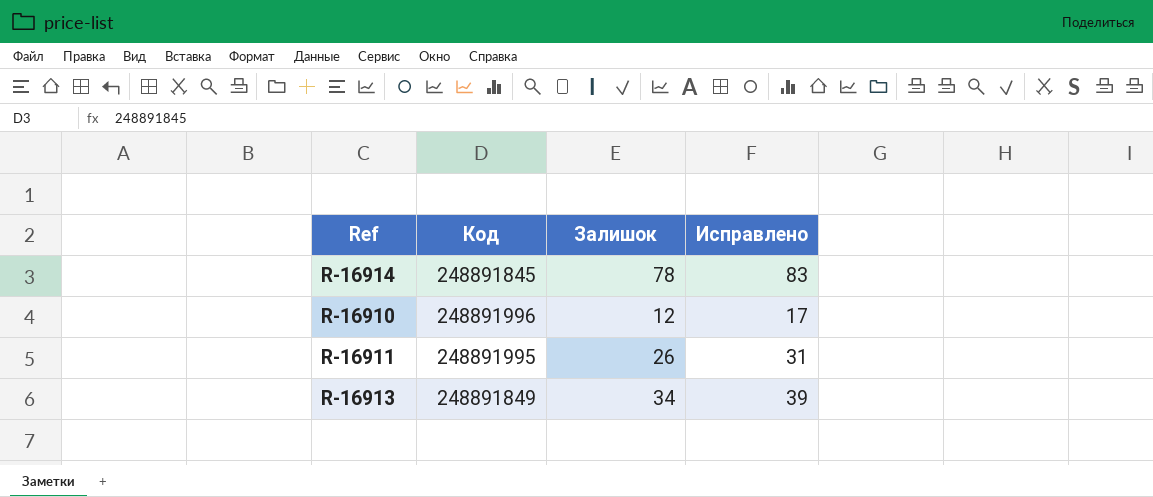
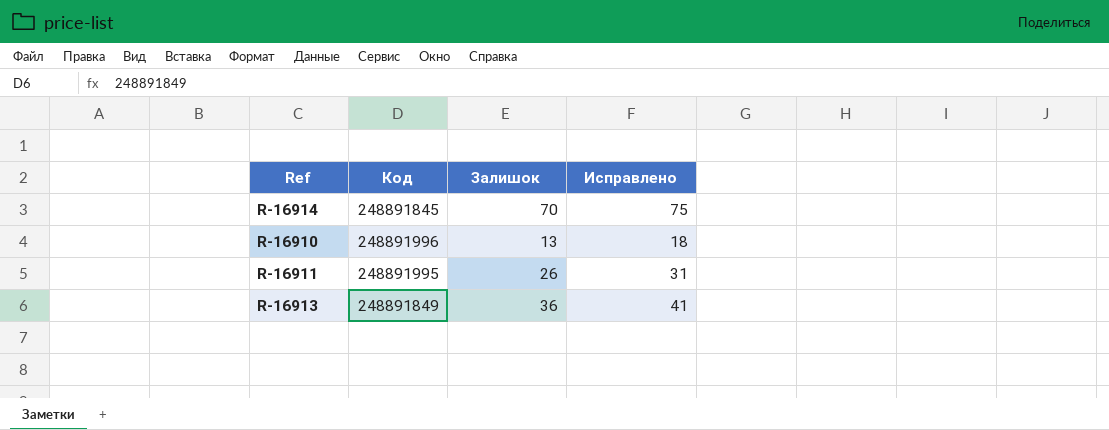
R-16914 | Залишок: 78 -> 70
R-16914 | Исправлено: 83 -> 75
R-16910 | Залишок: 12 -> 13
R-16910 | Исправлено: 17 -> 18
R-16913 | Залишок: 34 -> 36
R-16913 | Исправлено: 39 -> 41

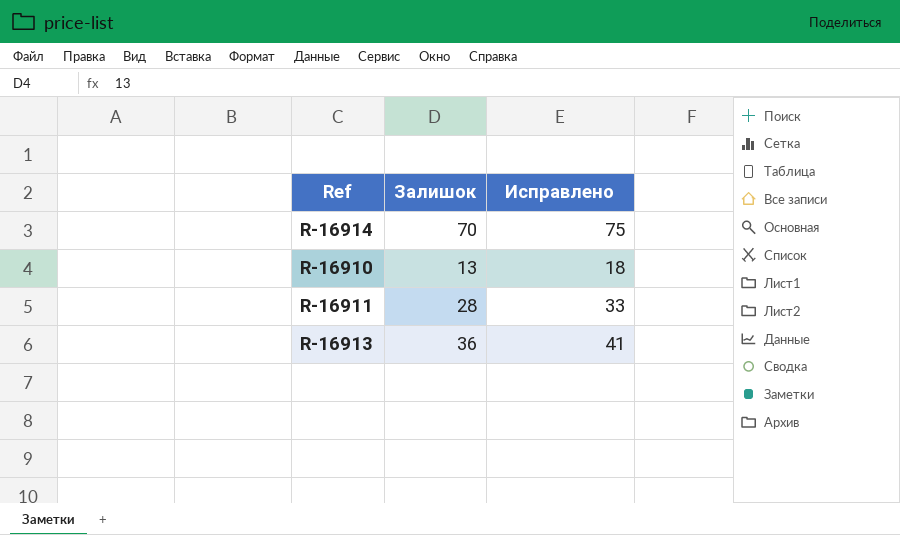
column Код | position: 2 -> none
R-16911 | Залишок: 26 -> 28
R-16911 | Исправлено: 31 -> 33

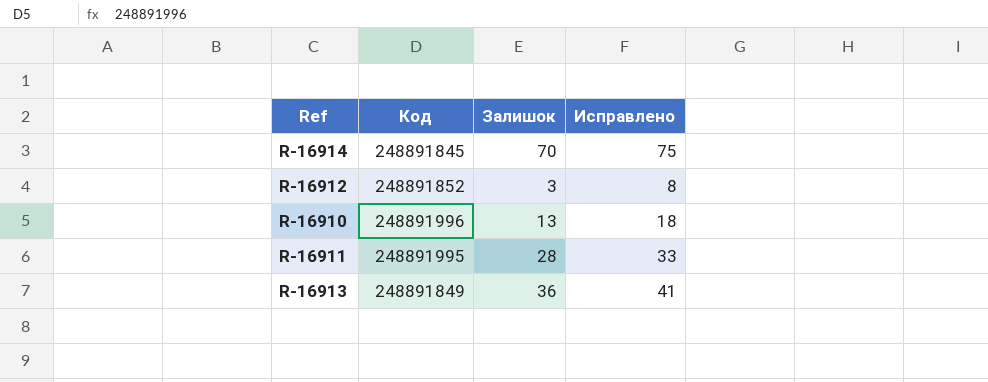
column Код | position: none -> 2
row R-16912: none -> 248891852 | 3 | 8

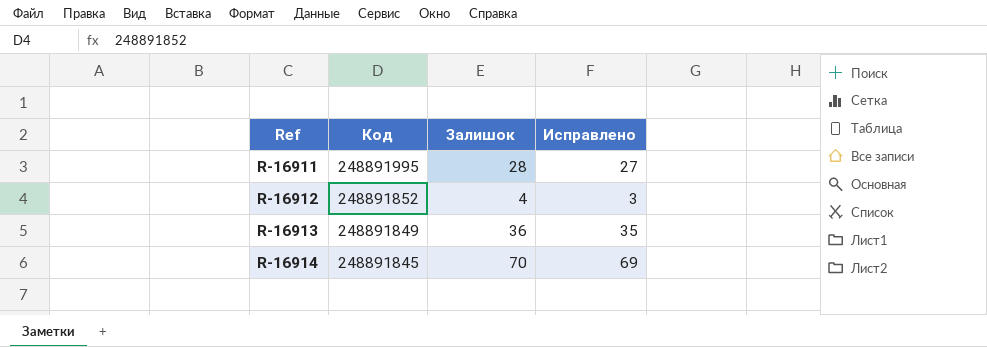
row order: none -> Ref ascending
column Исправлено | formula: [Залишок] + 5 -> [Залишок] - 1
row R-16910: 248891996 | 13 | 18 -> none
R-16912 | Залишок: 3 -> 4

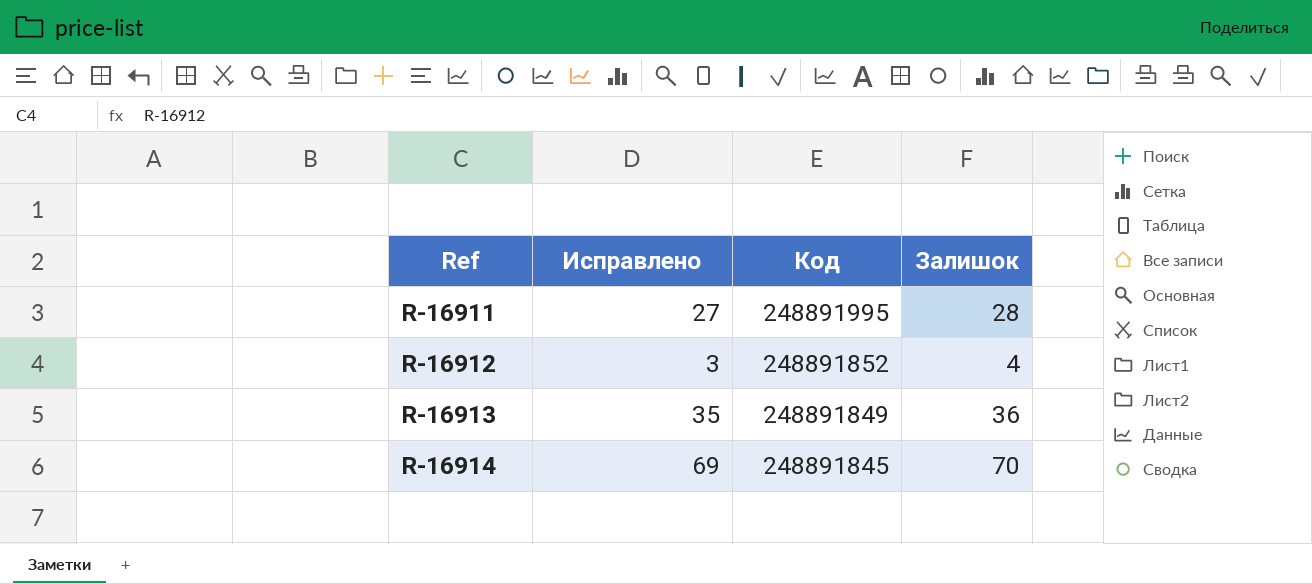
column Исправлено | position: 4 -> 2

